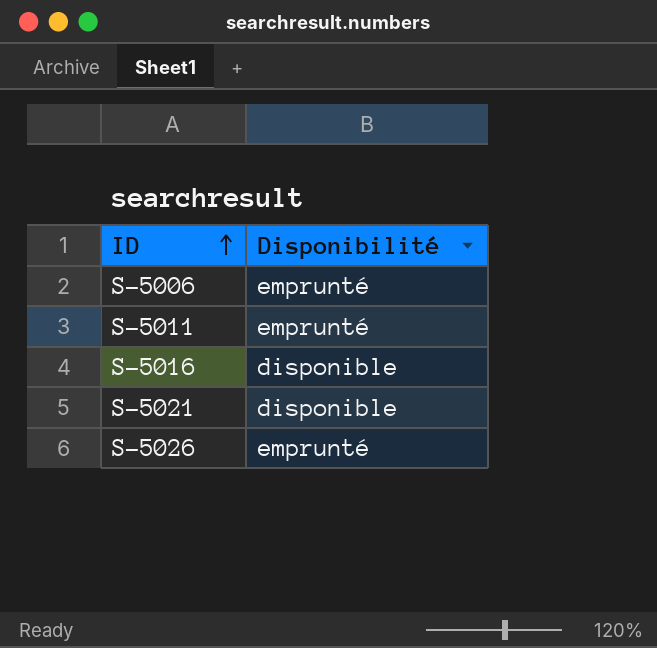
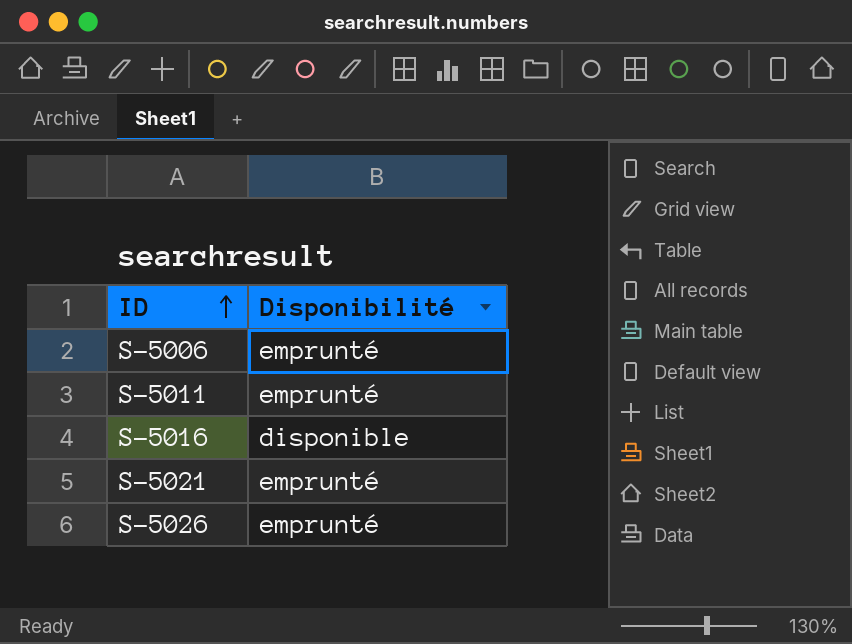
S-5021 | Disponibilité: disponible -> emprunté

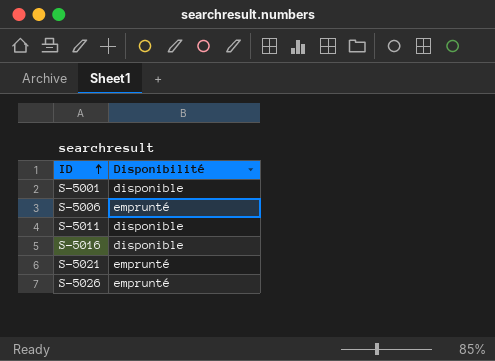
row S-5001: none -> disponible
S-5011 | Disponibilité: emprunté -> disponible

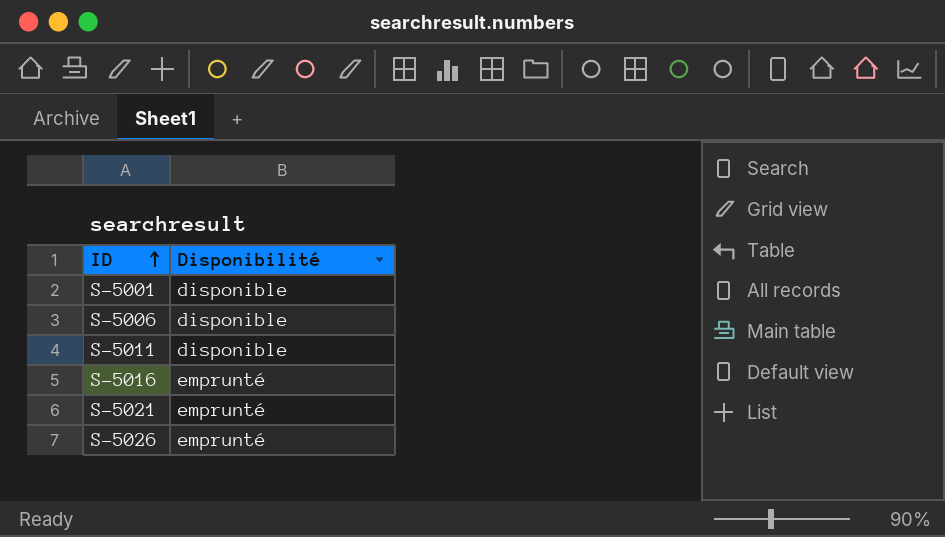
S-5006 | Disponibilité: emprunté -> disponible
S-5016 | Disponibilité: disponible -> emprunté

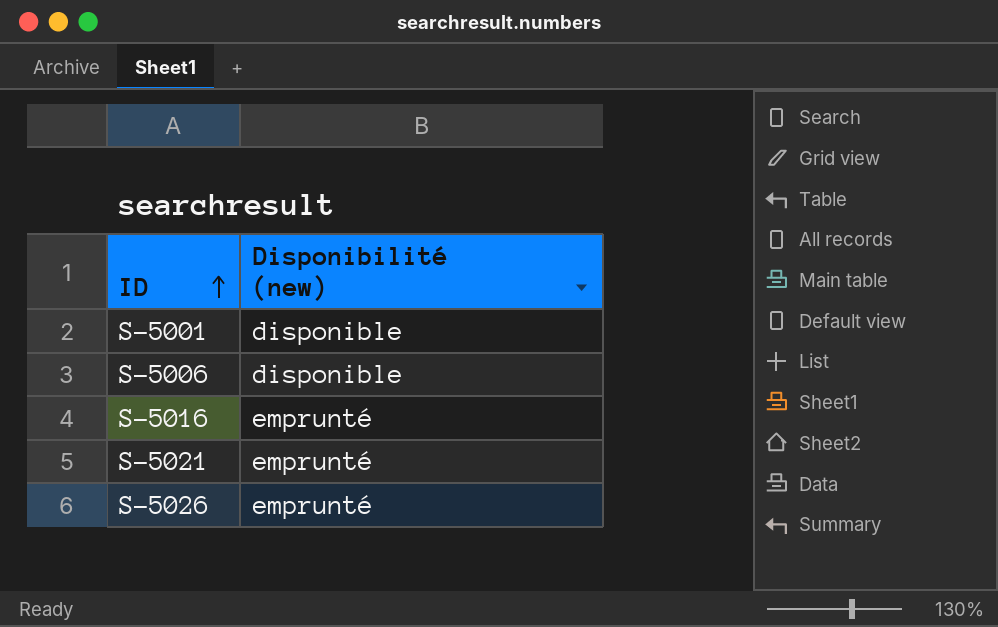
column name: Disponibilité -> Disponibilité (new)
row S-5011: disponible -> none

